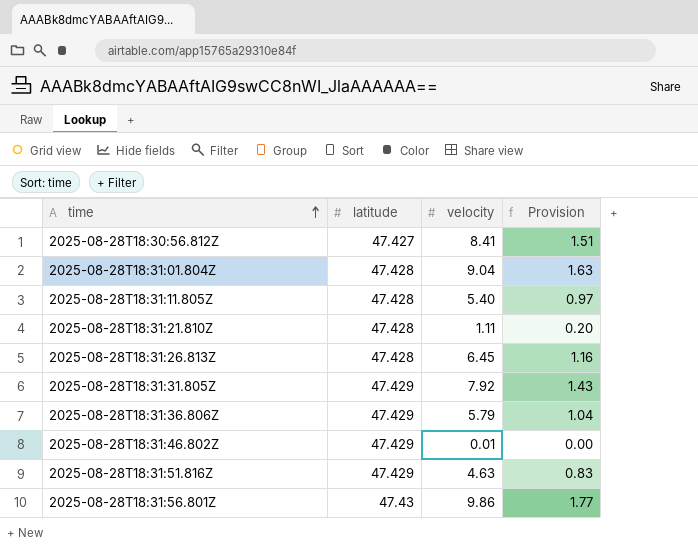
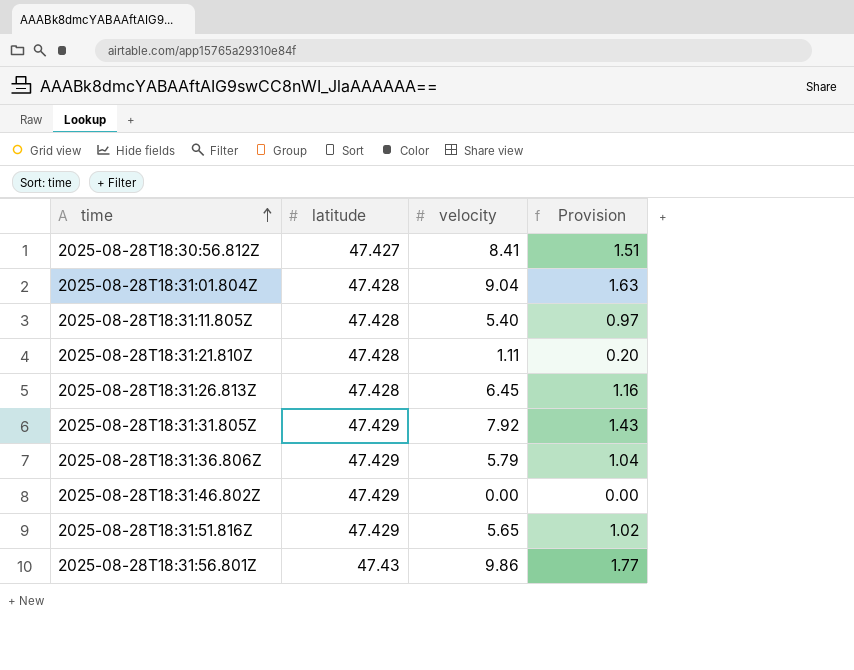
2025-08-28T18:31:46.802Z | velocity: 0.01 -> 0.00
2025-08-28T18:31:51.816Z | velocity: 4.63 -> 5.65
2025-08-28T18:31:51.816Z | Provision: 0.83 -> 1.02

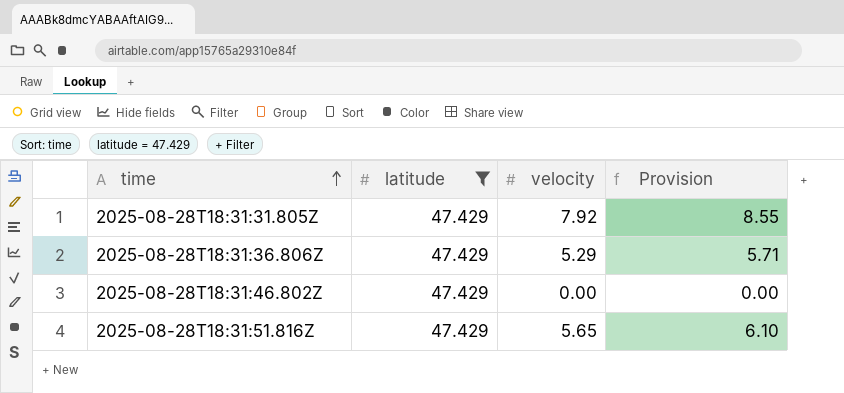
filter: none -> latitude = 47.429
column Provision | formula: [velocity] * 0.18 -> [velocity] * 1.08
2025-08-28T18:31:36.806Z | velocity: 5.79 -> 5.29

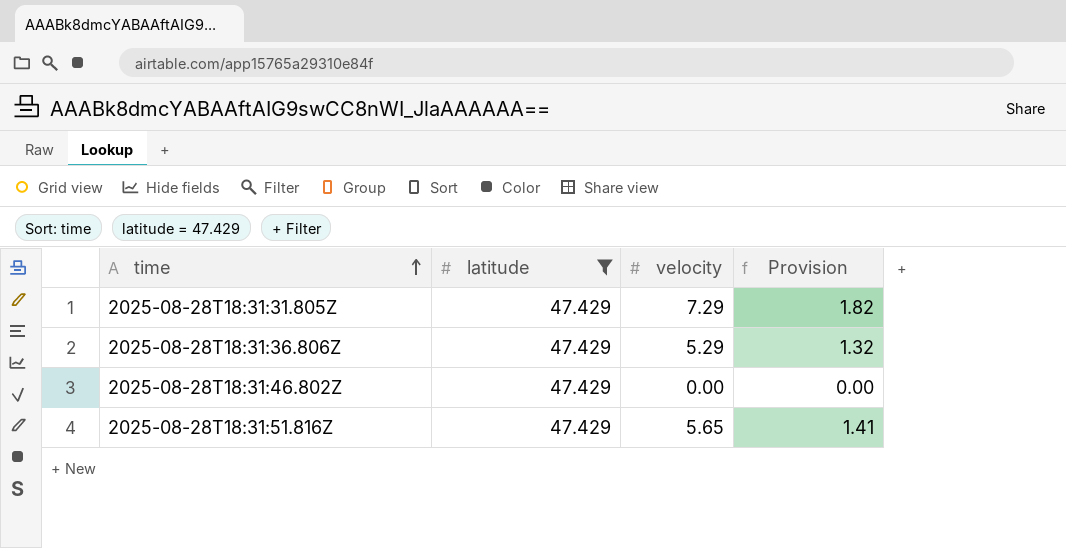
column Provision | formula: [velocity] * 1.08 -> [velocity] * 0.25
2025-08-28T18:31:31.805Z | velocity: 7.92 -> 7.29

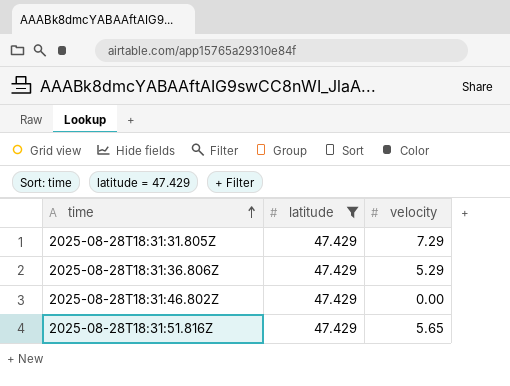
column Provision | formula: [velocity] * 0.25 -> none

